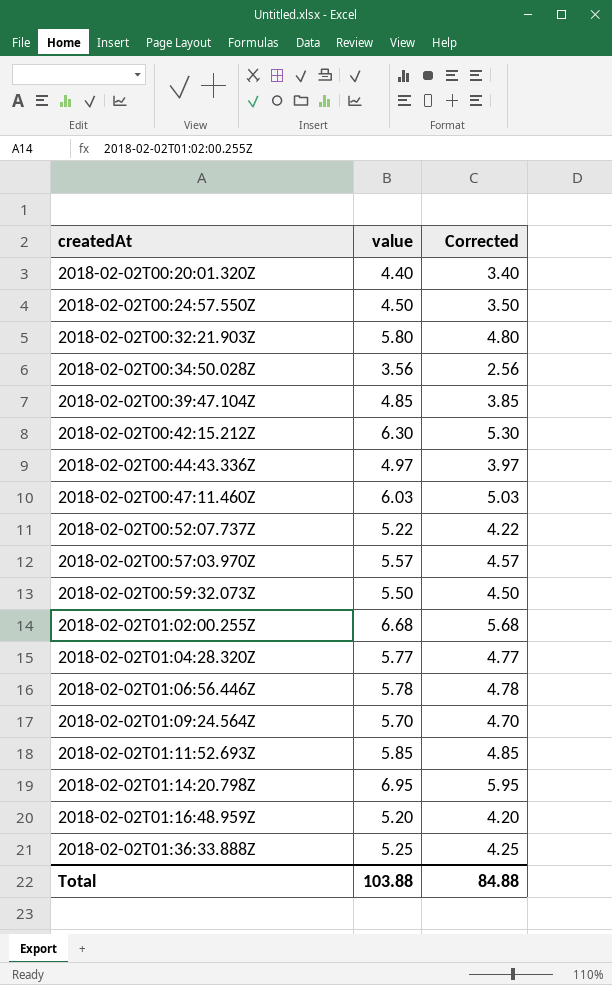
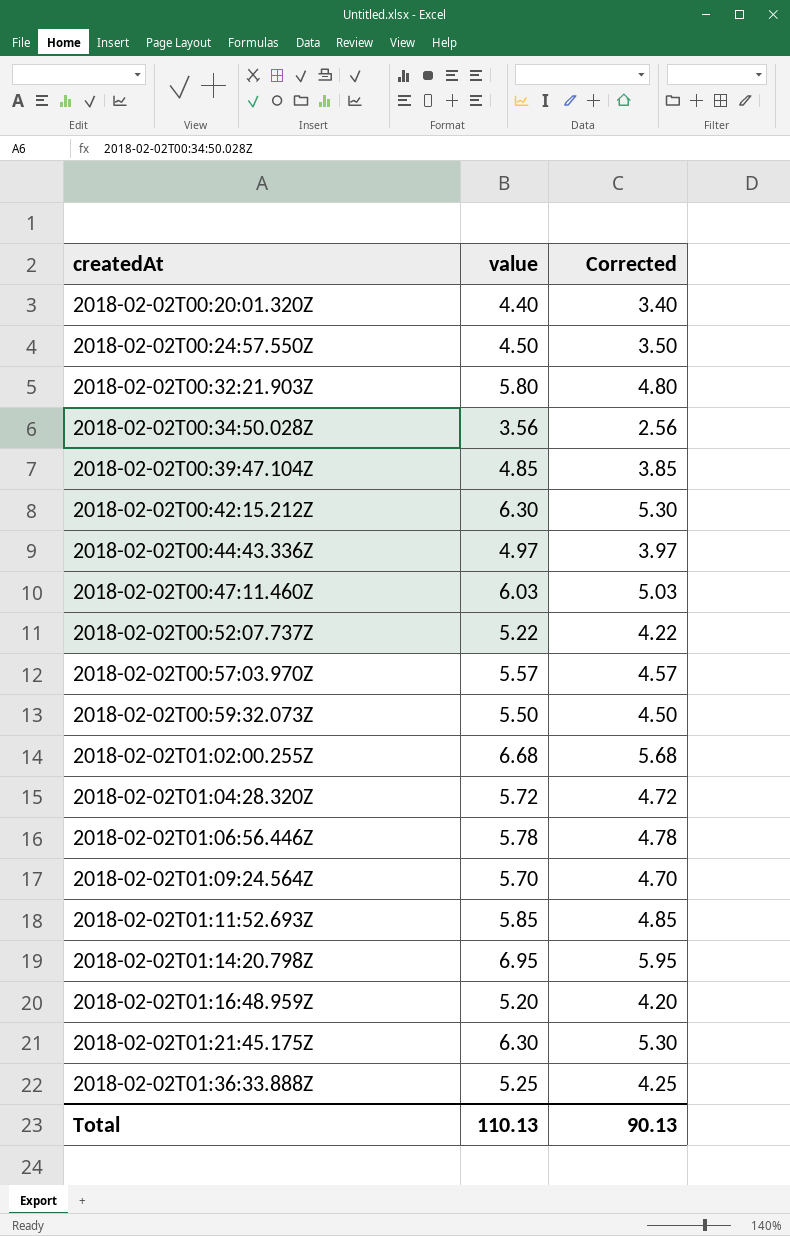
2018-02-02T01:04:28.320Z | value: 5.77 -> 5.72
2018-02-02T01:04:28.320Z | Corrected: 4.77 -> 4.72
row 2018-02-02T01:21:45.175Z: none -> 6.30 | 5.30
Total | value: 103.88 -> 110.13
Total | Corrected: 84.88 -> 90.13

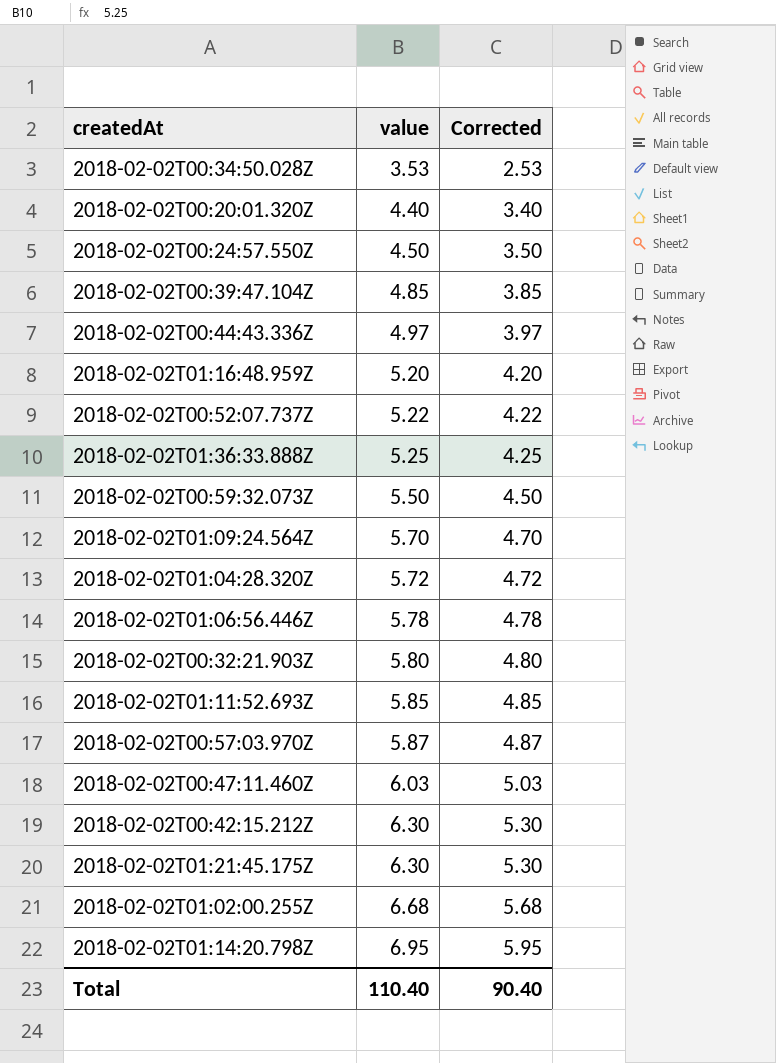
row order: createdAt ascending -> value ascending
2018-02-02T00:34:50.028Z | value: 3.56 -> 3.53
2018-02-02T00:34:50.028Z | Corrected: 2.56 -> 2.53
2018-02-02T00:57:03.970Z | value: 5.57 -> 5.87
2018-02-02T00:57:03.970Z | Corrected: 4.57 -> 4.87
Total | value: 110.13 -> 110.40
Total | Corrected: 90.13 -> 90.40

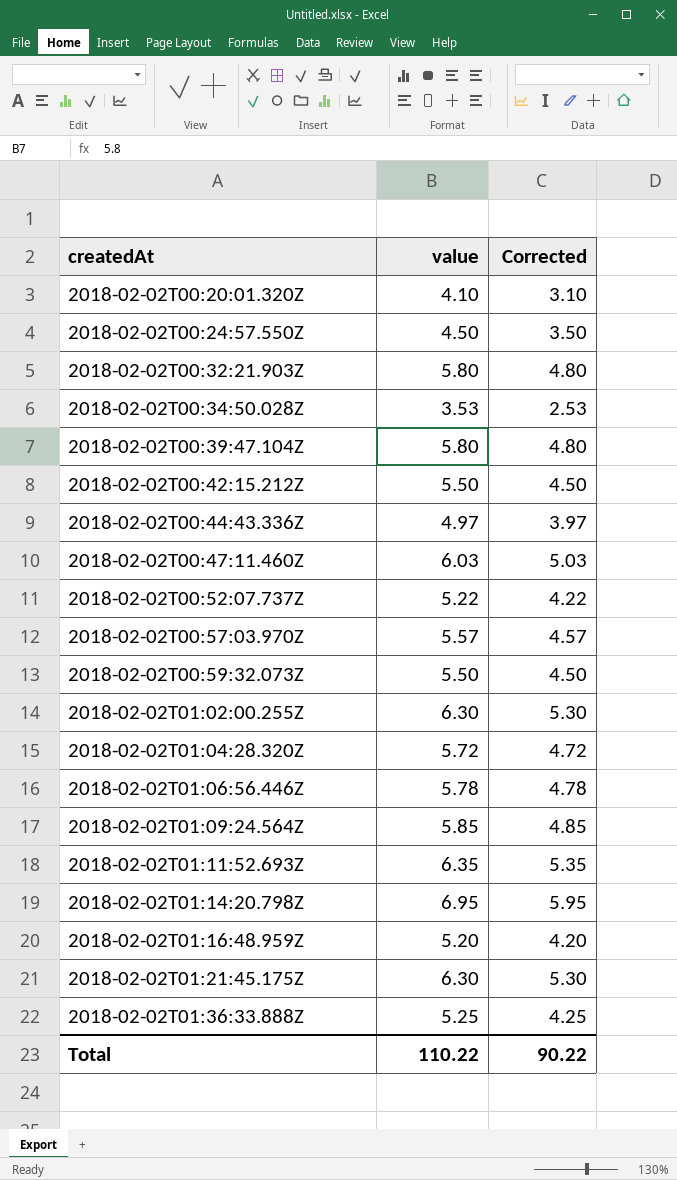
row order: value ascending -> createdAt ascending
2018-02-02T00:20:01.320Z | value: 4.40 -> 4.10
2018-02-02T00:20:01.320Z | Corrected: 3.40 -> 3.10
2018-02-02T00:39:47.104Z | value: 4.85 -> 5.80
2018-02-02T00:39:47.104Z | Corrected: 3.85 -> 4.80
2018-02-02T00:42:15.212Z | value: 6.30 -> 5.50
2018-02-02T00:42:15.212Z | Corrected: 5.30 -> 4.50
2018-02-02T00:57:03.970Z | value: 5.87 -> 5.57
2018-02-02T00:57:03.970Z | Corrected: 4.87 -> 4.57
2018-02-02T01:02:00.255Z | value: 6.68 -> 6.30
2018-02-02T01:02:00.255Z | Corrected: 5.68 -> 5.30
2018-02-02T01:09:24.564Z | value: 5.70 -> 5.85
2018-02-02T01:09:24.564Z | Corrected: 4.70 -> 4.85
2018-02-02T01:11:52.693Z | value: 5.85 -> 6.35
2018-02-02T01:11:52.693Z | Corrected: 4.85 -> 5.35
Total | value: 110.40 -> 110.22
Total | Corrected: 90.40 -> 90.22

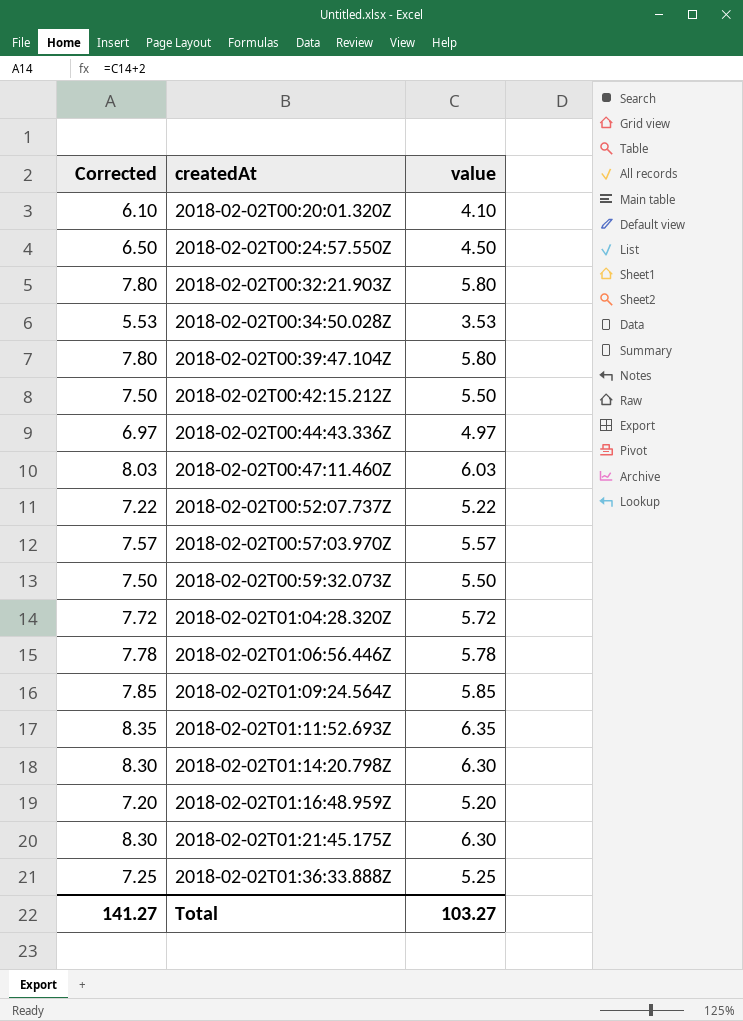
column Corrected | formula: [value] - 1 -> [value] + 2
column Corrected | position: 3 -> 1
row 2018-02-02T01:02:00.255Z: 6.30 | 5.30 -> none
2018-02-02T01:14:20.798Z | value: 6.95 -> 6.30
Total | Corrected: 90.22 -> 141.27
Total | value: 110.22 -> 103.27

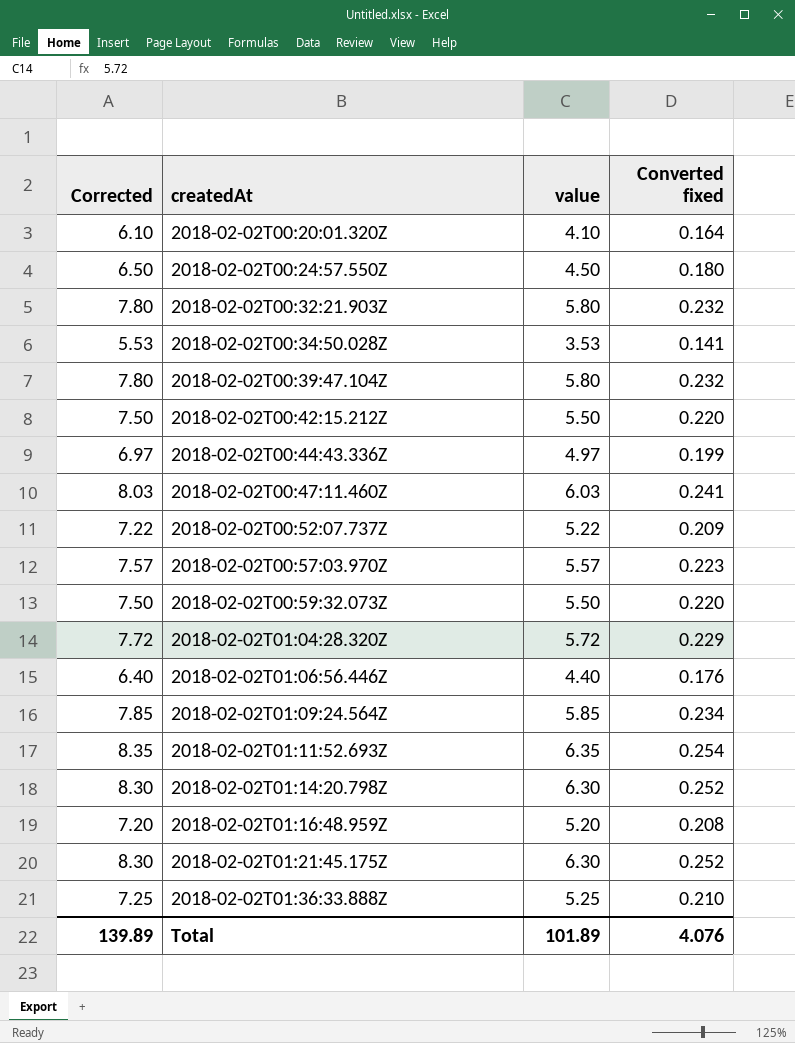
column Converted fixed | formula: none -> [value] * 0.04
2018-02-02T01:06:56.446Z | Corrected: 7.78 -> 6.40
2018-02-02T01:06:56.446Z | value: 5.78 -> 4.40
Total | Corrected: 141.27 -> 139.89
Total | value: 103.27 -> 101.89

